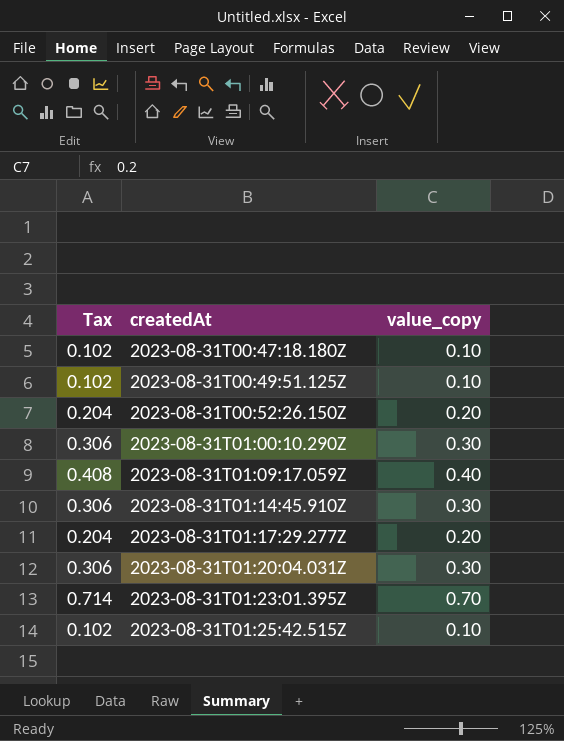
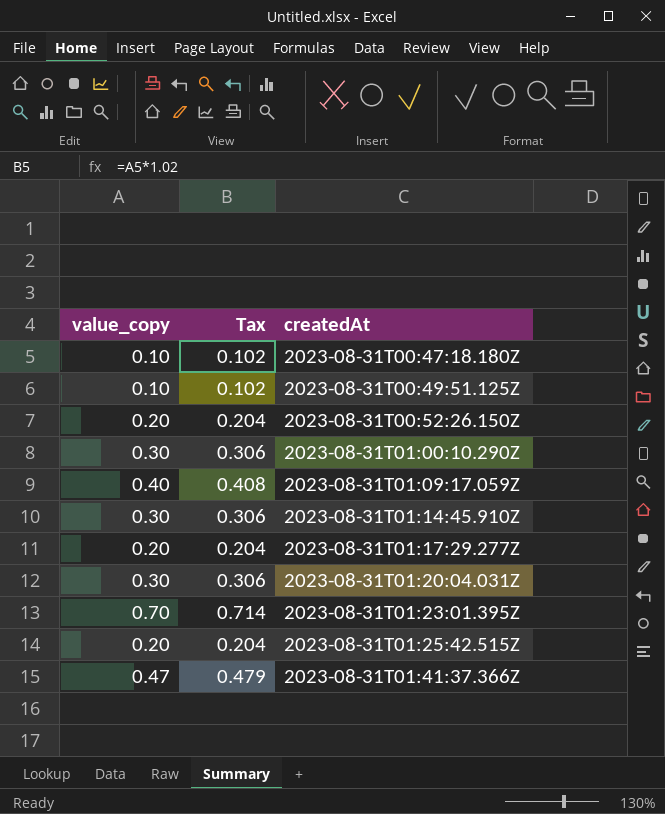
column value_copy | position: 3 -> 1
2023-08-31T01:25:42.515Z | value_copy: 0.10 -> 0.20
2023-08-31T01:25:42.515Z | Tax: 0.102 -> 0.204
row 2023-08-31T01:41:37.366Z: none -> 0.47 | 0.479

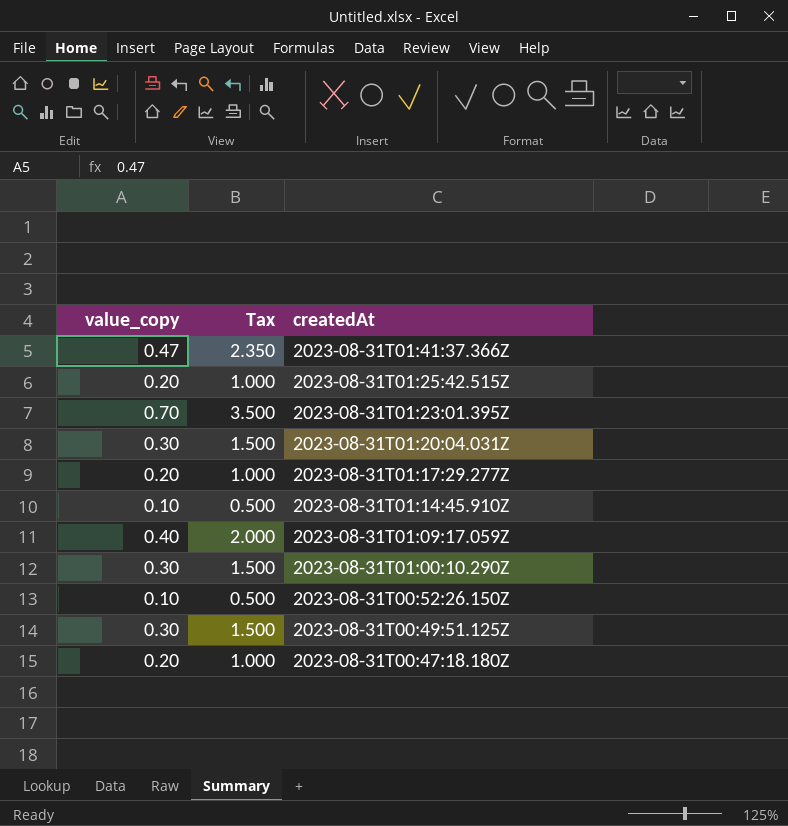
row order: createdAt ascending -> createdAt descending
column Tax | formula: [value_copy] * 1.02 -> [value_copy] * 5
2023-08-31T01:14:45.910Z | value_copy: 0.30 -> 0.10
2023-08-31T00:52:26.150Z | value_copy: 0.20 -> 0.10
2023-08-31T00:49:51.125Z | value_copy: 0.10 -> 0.30
2023-08-31T00:47:18.180Z | value_copy: 0.10 -> 0.20

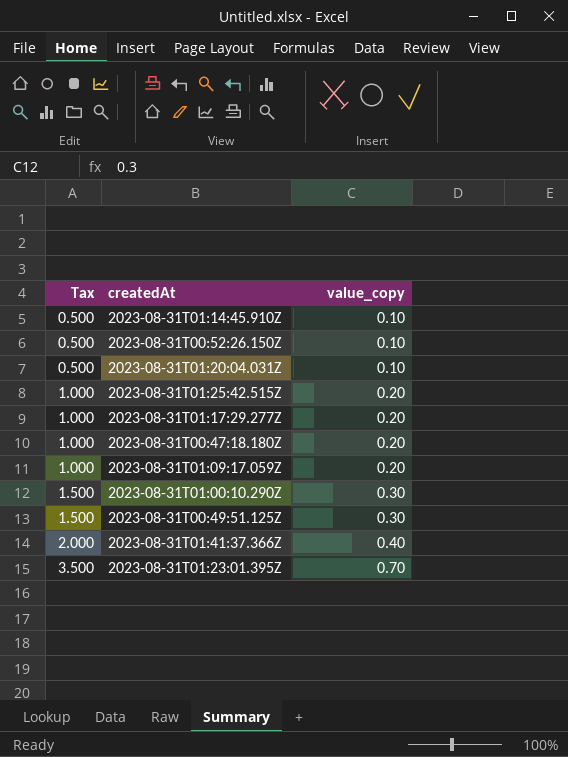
row order: createdAt descending -> Tax ascending
column value_copy | position: 1 -> 3
2023-08-31T01:20:04.031Z | Tax: 1.500 -> 0.500
2023-08-31T01:20:04.031Z | value_copy: 0.30 -> 0.10
2023-08-31T01:09:17.059Z | Tax: 2.000 -> 1.000
2023-08-31T01:09:17.059Z | value_copy: 0.40 -> 0.20
2023-08-31T01:41:37.366Z | Tax: 2.350 -> 2.000
2023-08-31T01:41:37.366Z | value_copy: 0.47 -> 0.40

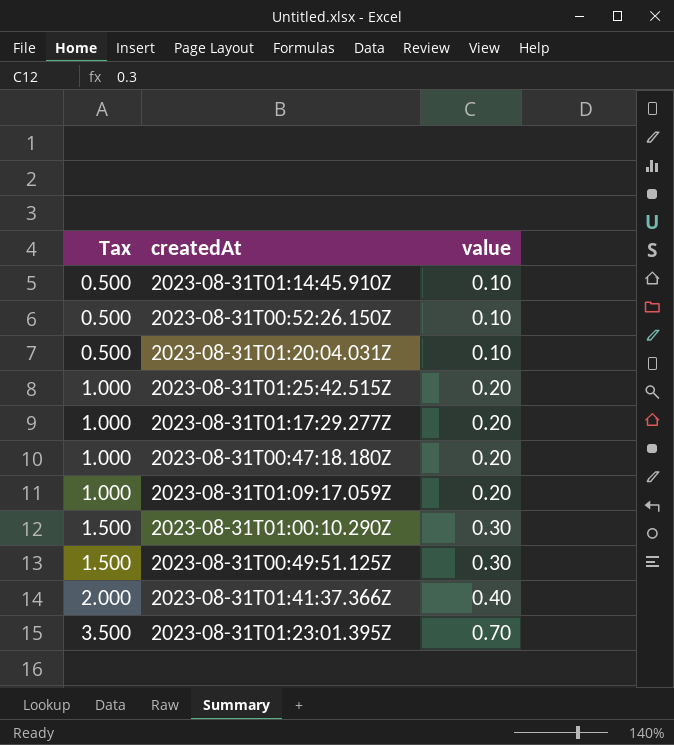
column name: value_copy -> value

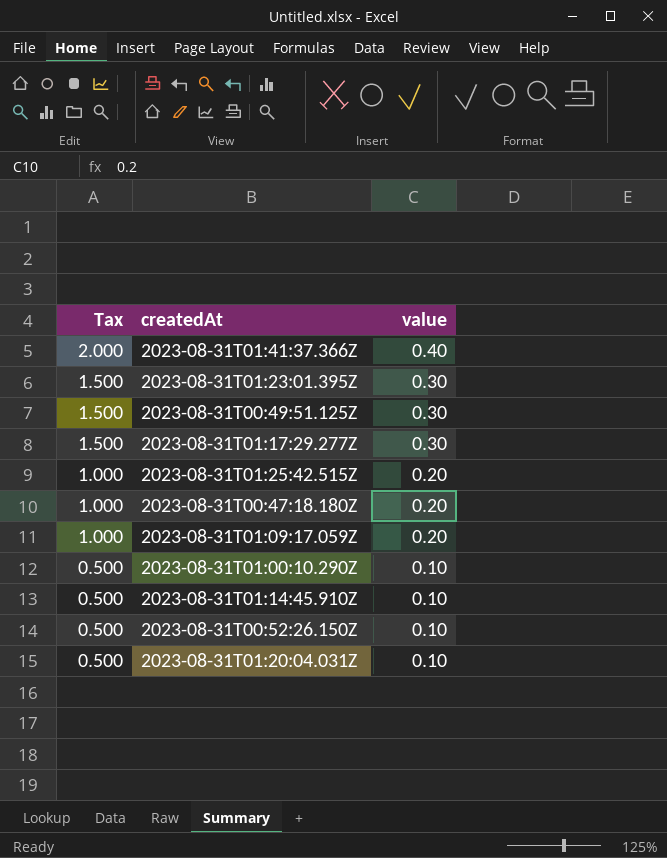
row order: Tax ascending -> Tax descending
2023-08-31T01:23:01.395Z | Tax: 3.500 -> 1.500
2023-08-31T01:23:01.395Z | value: 0.70 -> 0.30
2023-08-31T01:17:29.277Z | Tax: 1.000 -> 1.500
2023-08-31T01:17:29.277Z | value: 0.20 -> 0.30
2023-08-31T01:00:10.290Z | Tax: 1.500 -> 0.500
2023-08-31T01:00:10.290Z | value: 0.30 -> 0.10

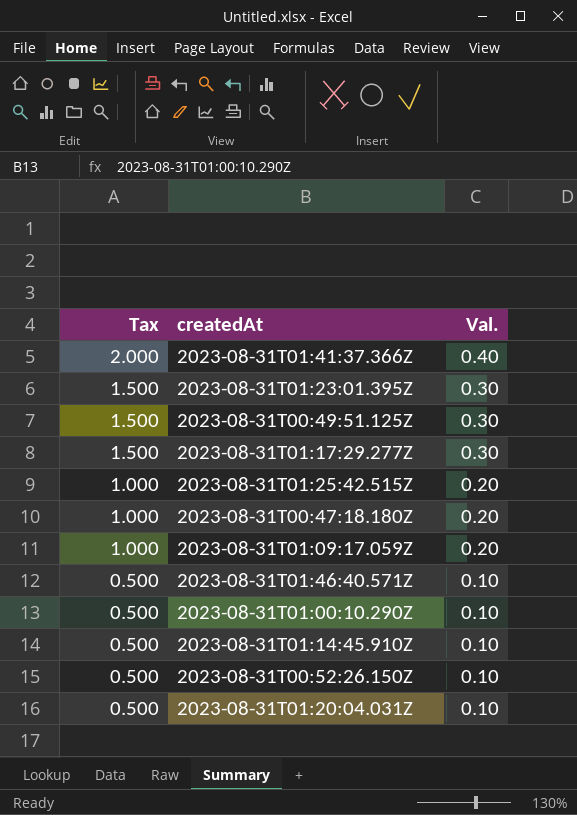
column name: value -> Val.
row 2023-08-31T01:46:40.571Z: none -> 0.500 | 0.10

